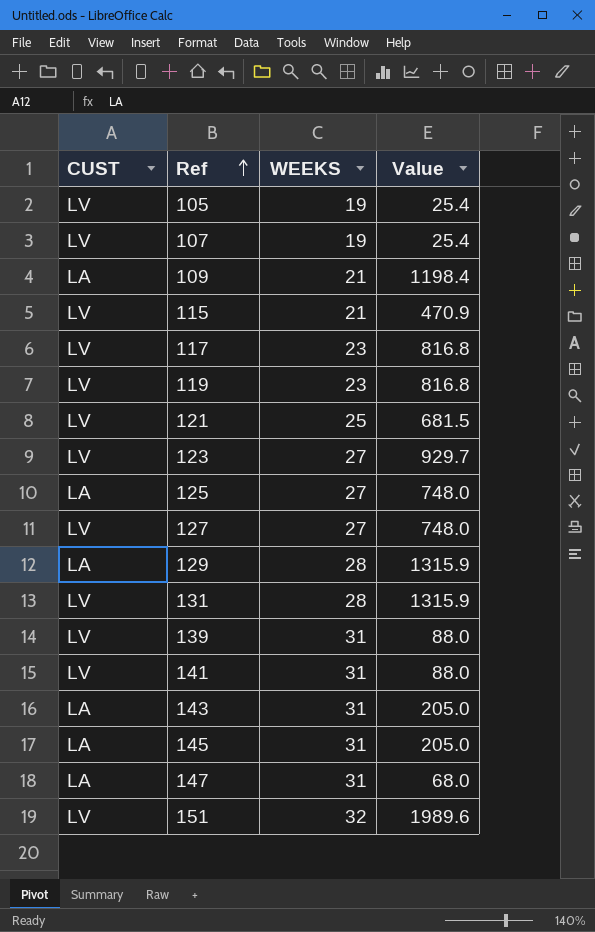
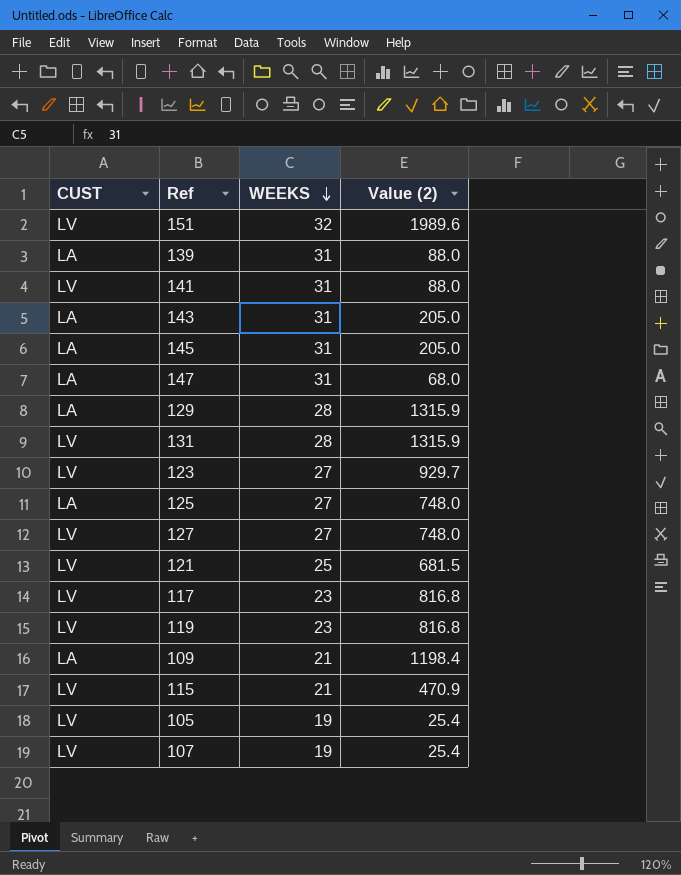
row order: Ref ascending -> WEEKS descending
column name: Value -> Value (2)
139 | CUST: LV -> LA

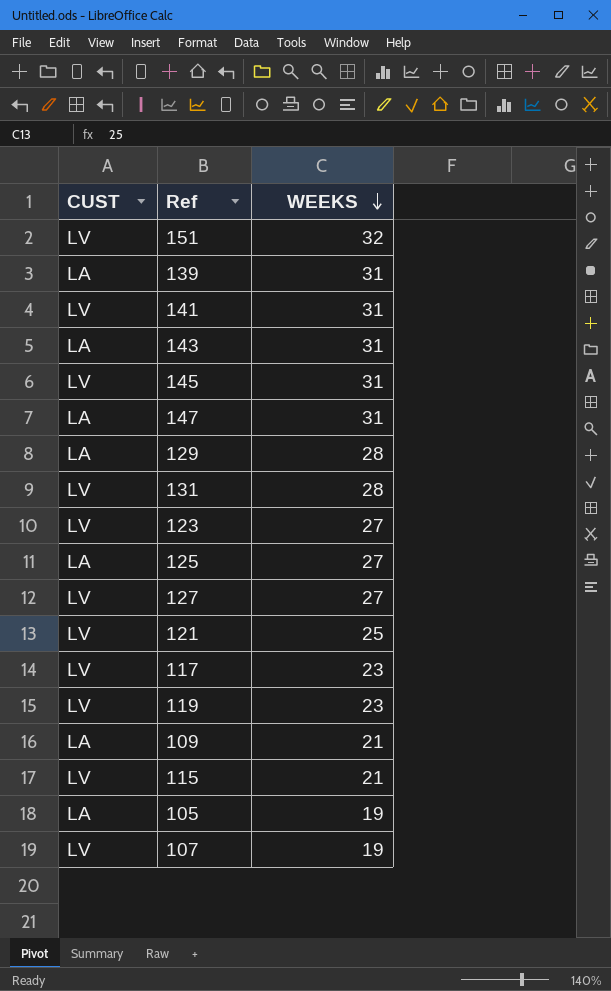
column Value (2) | position: 4 -> none
145 | CUST: LA -> LV
105 | CUST: LV -> LA

